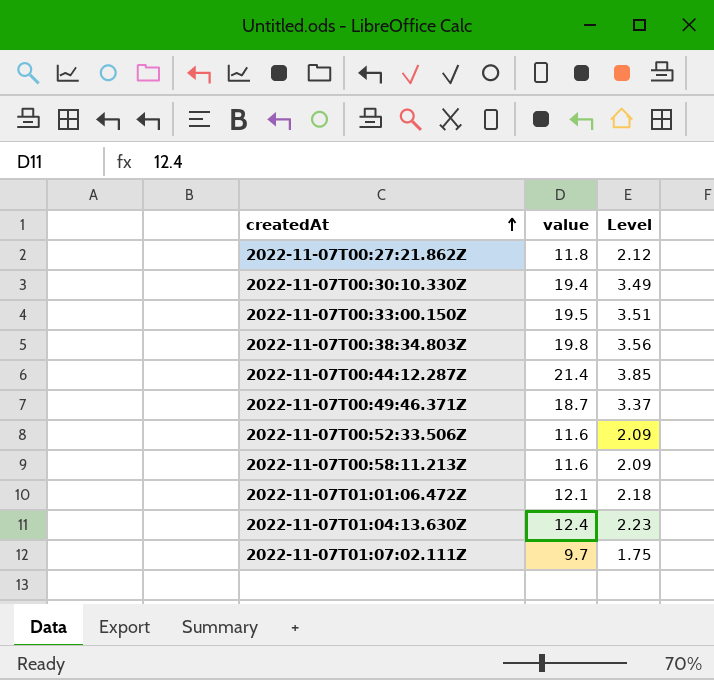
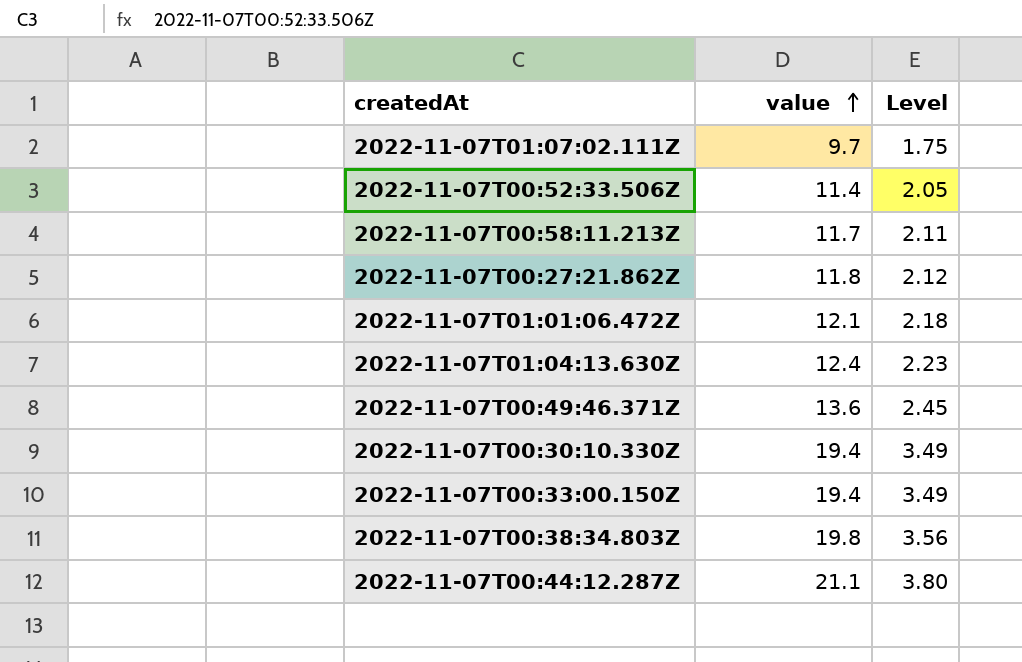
row order: createdAt ascending -> value ascending
2022-11-07T00:52:33.506Z | value: 11.6 -> 11.4
2022-11-07T00:52:33.506Z | Level: 2.09 -> 2.05
2022-11-07T00:58:11.213Z | value: 11.6 -> 11.7
2022-11-07T00:58:11.213Z | Level: 2.09 -> 2.11
2022-11-07T00:49:46.371Z | value: 18.7 -> 13.6
2022-11-07T00:49:46.371Z | Level: 3.37 -> 2.45
2022-11-07T00:33:00.150Z | value: 19.5 -> 19.4
2022-11-07T00:33:00.150Z | Level: 3.51 -> 3.49
2022-11-07T00:44:12.287Z | value: 21.4 -> 21.1
2022-11-07T00:44:12.287Z | Level: 3.85 -> 3.80

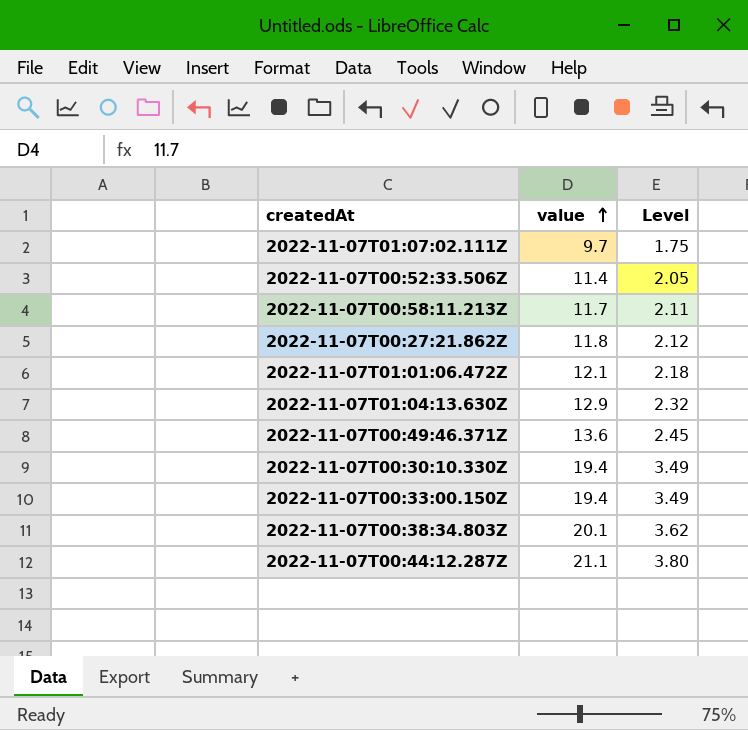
2022-11-07T01:04:13.630Z | value: 12.4 -> 12.9
2022-11-07T01:04:13.630Z | Level: 2.23 -> 2.32
2022-11-07T00:38:34.803Z | value: 19.8 -> 20.1
2022-11-07T00:38:34.803Z | Level: 3.56 -> 3.62

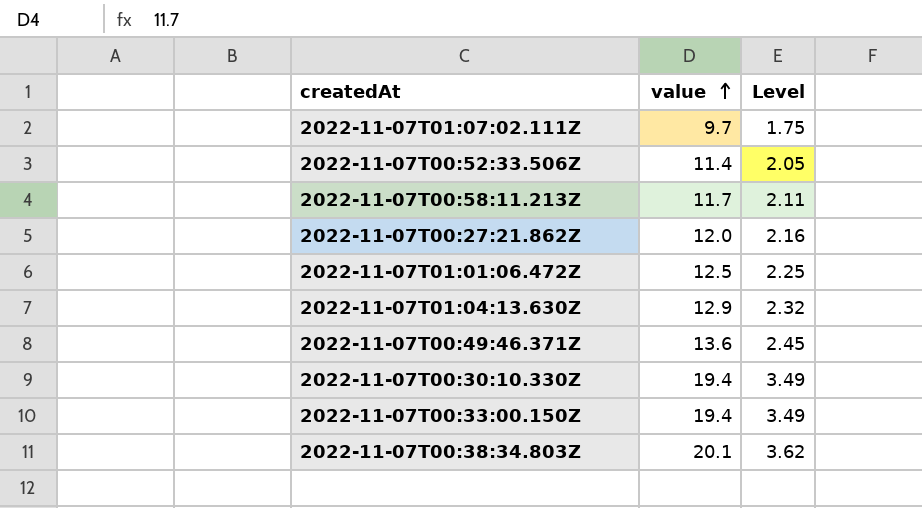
row 2022-11-07T00:44:12.287Z: 21.1 | 3.80 -> none
2022-11-07T00:27:21.862Z | value: 11.8 -> 12.0
2022-11-07T00:27:21.862Z | Level: 2.12 -> 2.16
2022-11-07T01:01:06.472Z | value: 12.1 -> 12.5
2022-11-07T01:01:06.472Z | Level: 2.18 -> 2.25

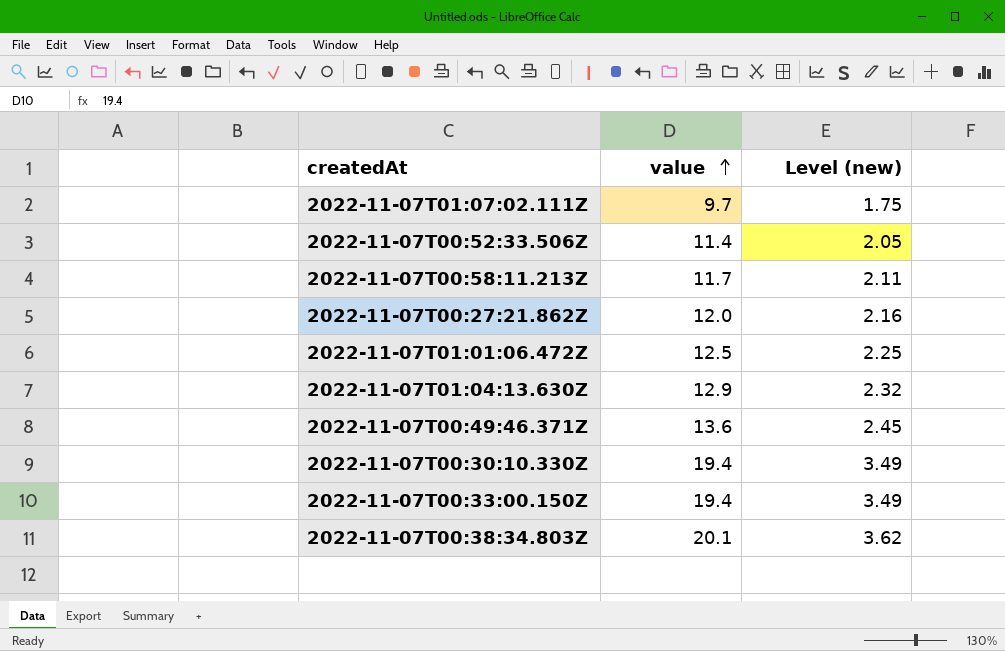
column name: Level -> Level (new)

